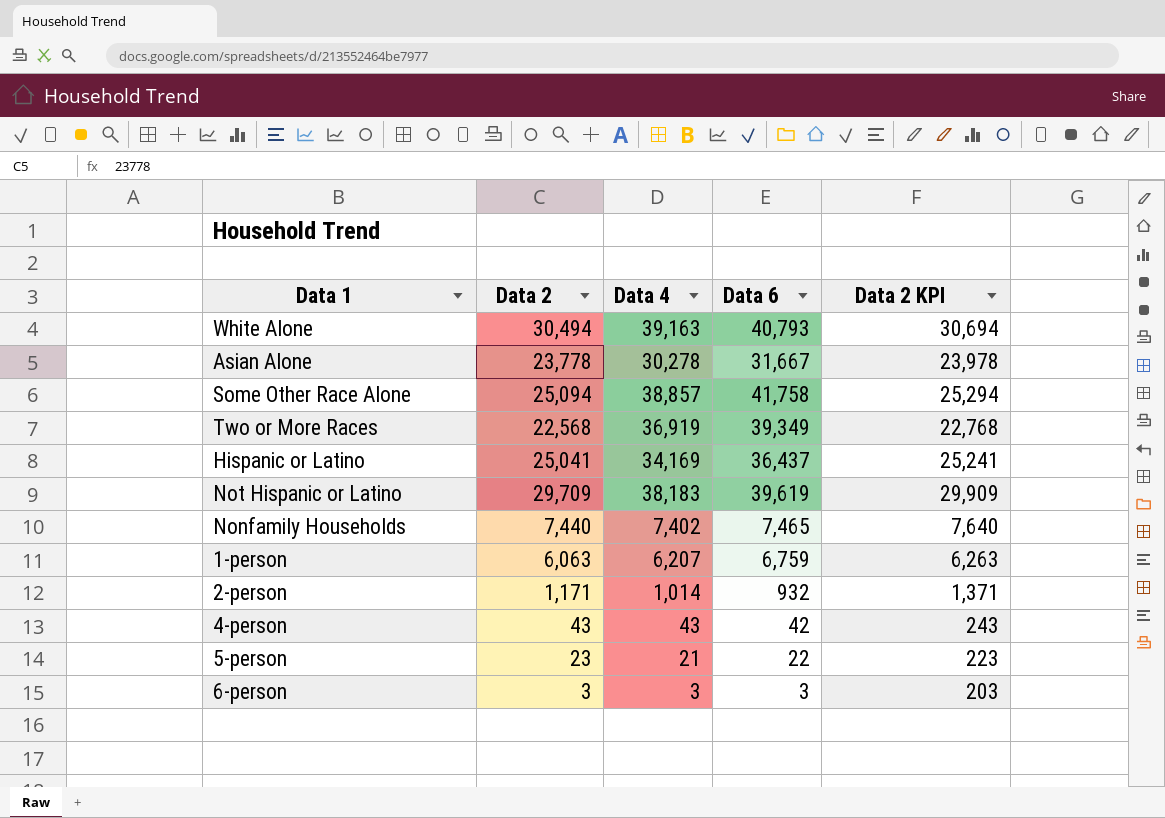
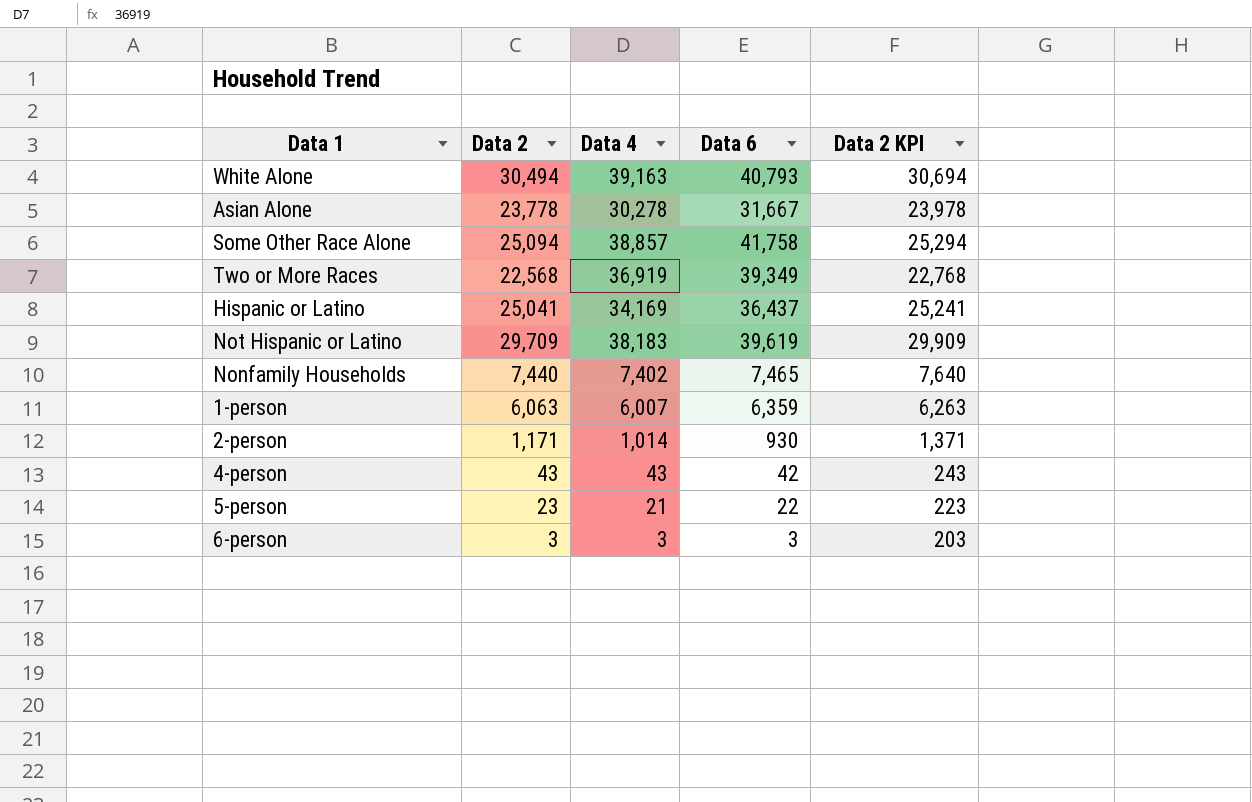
1-person | Data 4: 6,207 -> 6,007
1-person | Data 6: 6,759 -> 6,359
2-person | Data 6: 932 -> 930

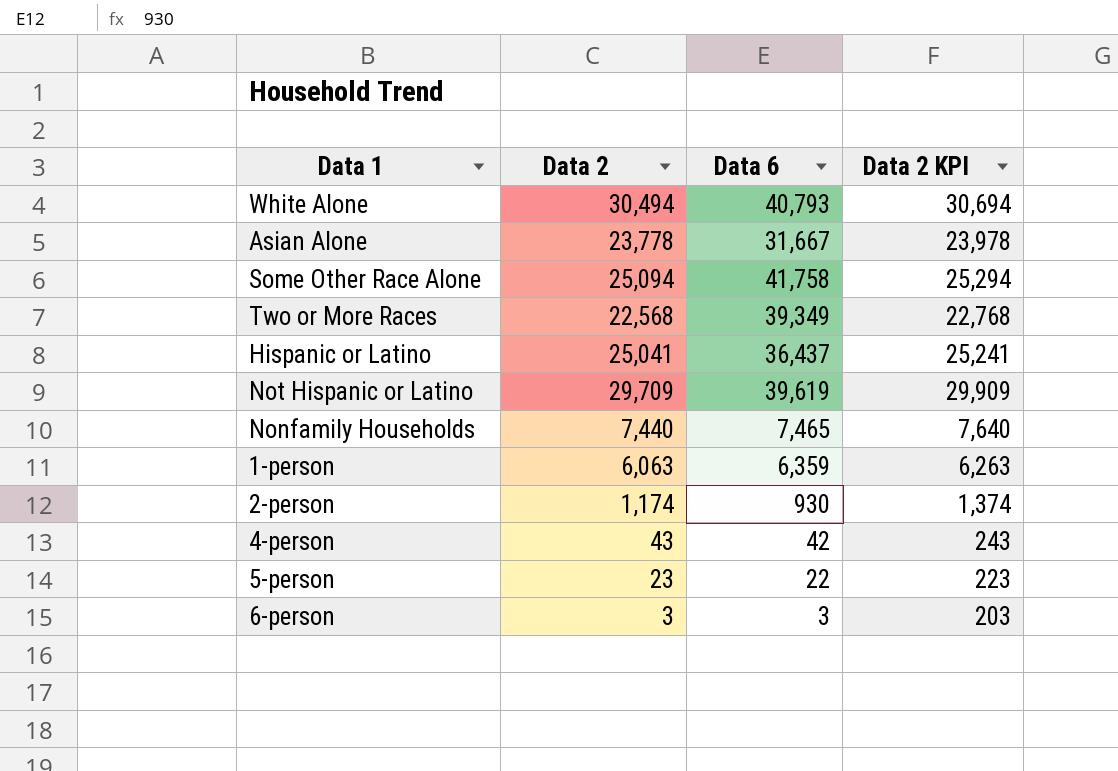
column Data 4 | position: 3 -> none
2-person | Data 2: 1,171 -> 1,174
2-person | Data 2 KPI: 1,371 -> 1,374

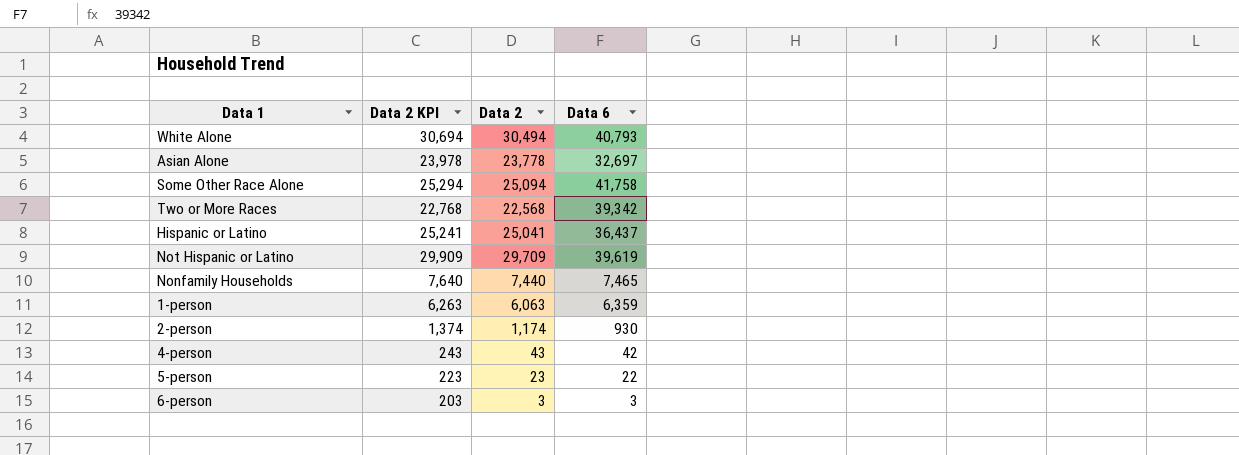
column Data 2 KPI | position: 4 -> 2
Asian Alone | Data 6: 31,667 -> 32,697
Two or More Races | Data 6: 39,349 -> 39,342

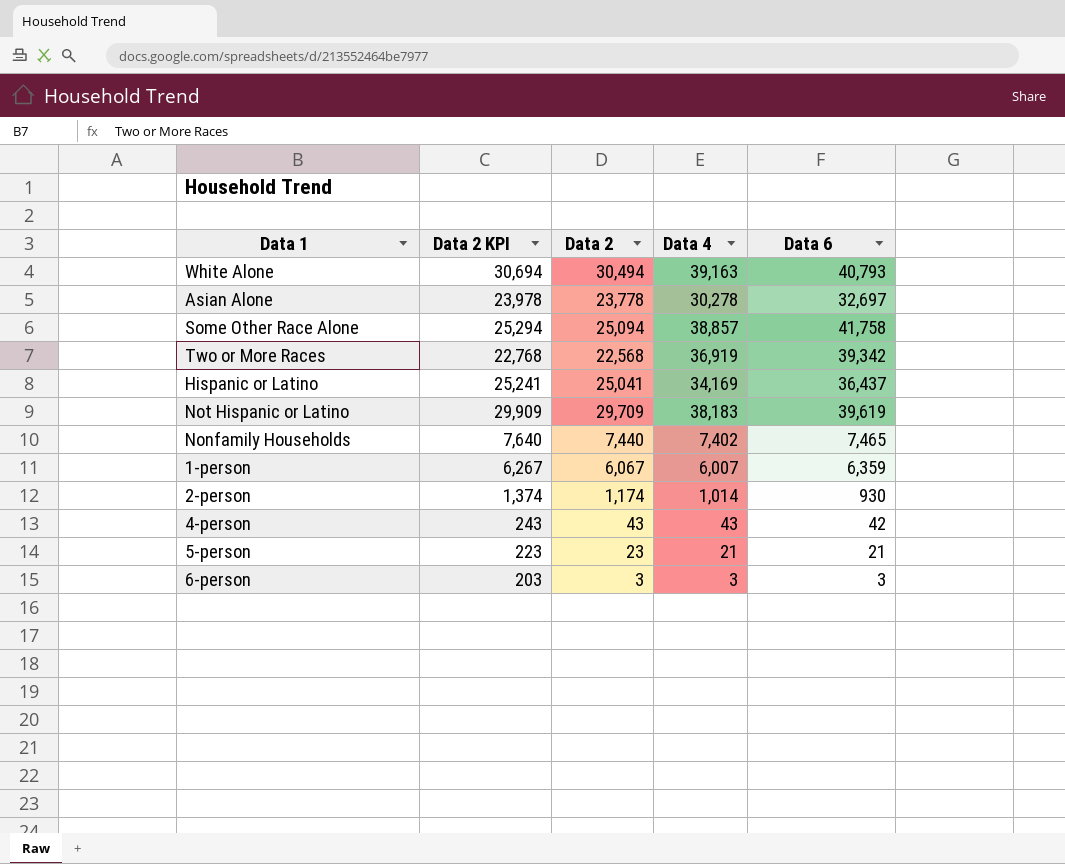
column Data 4 | position: none -> 4
1-person | Data 2 KPI: 6,263 -> 6,267
1-person | Data 2: 6,063 -> 6,067
5-person | Data 6: 22 -> 21

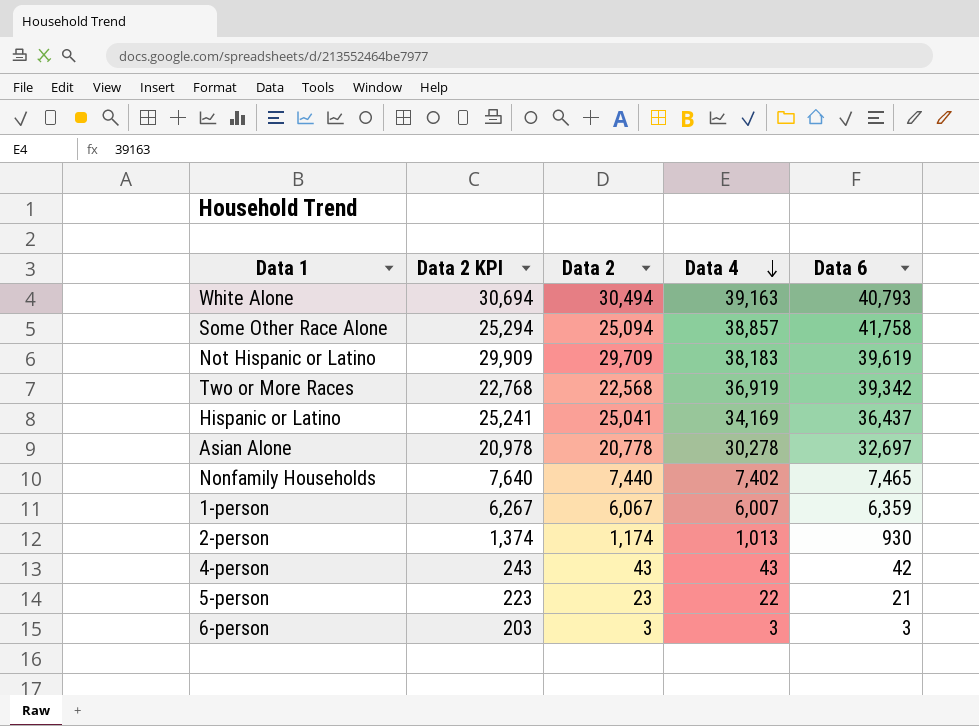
row order: none -> Data 4 descending
Asian Alone | Data 2 KPI: 23,978 -> 20,978
Asian Alone | Data 2: 23,778 -> 20,778
2-person | Data 4: 1,014 -> 1,013
5-person | Data 4: 21 -> 22

